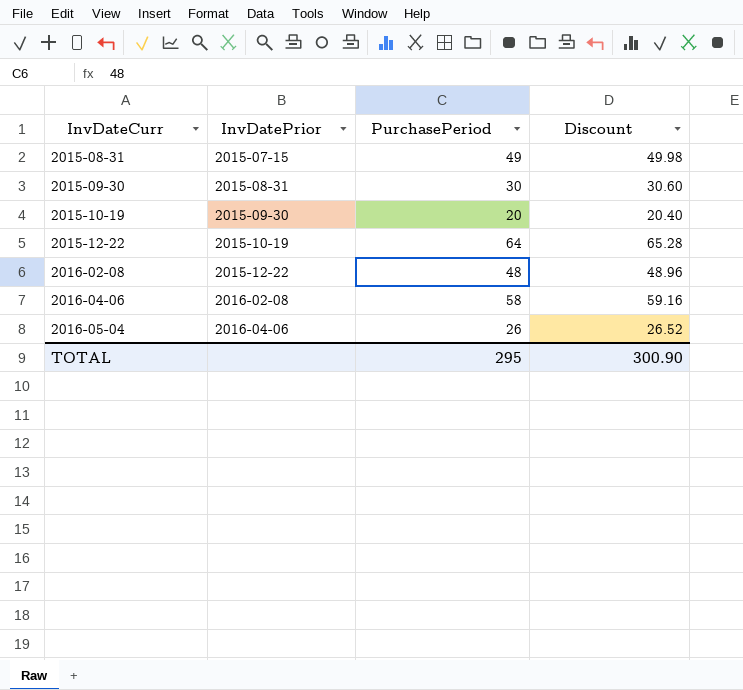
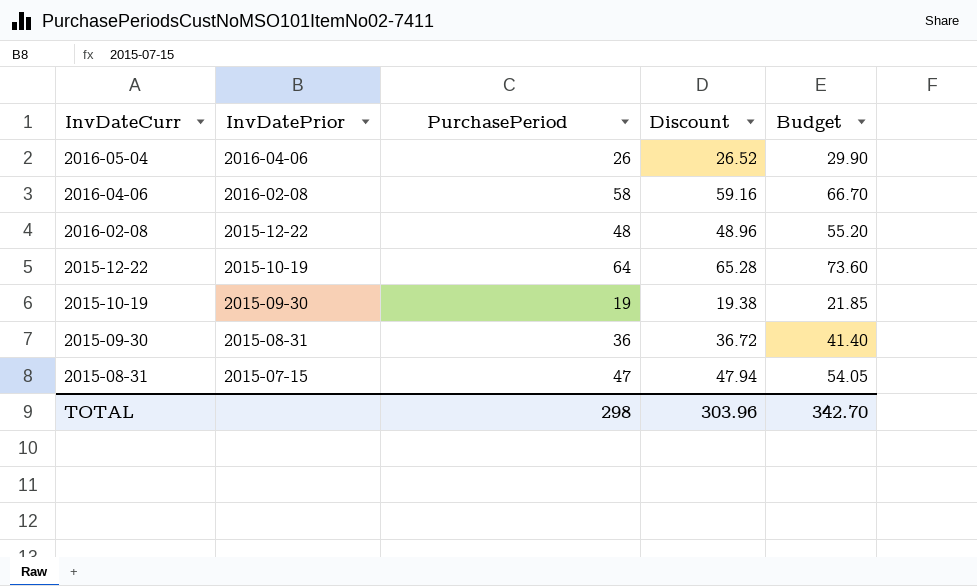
row order: InvDateCurr ascending -> InvDateCurr descending
column Budget | formula: none -> [PurchasePeriod] * 1.15
2015-10-19 | PurchasePeriod: 20 -> 19
2015-10-19 | Discount: 20.40 -> 19.38
2015-09-30 | PurchasePeriod: 30 -> 36
2015-09-30 | Discount: 30.60 -> 36.72
2015-08-31 | PurchasePeriod: 49 -> 47
2015-08-31 | Discount: 49.98 -> 47.94
TOTAL | PurchasePeriod: 295 -> 298
TOTAL | Discount: 300.90 -> 303.96

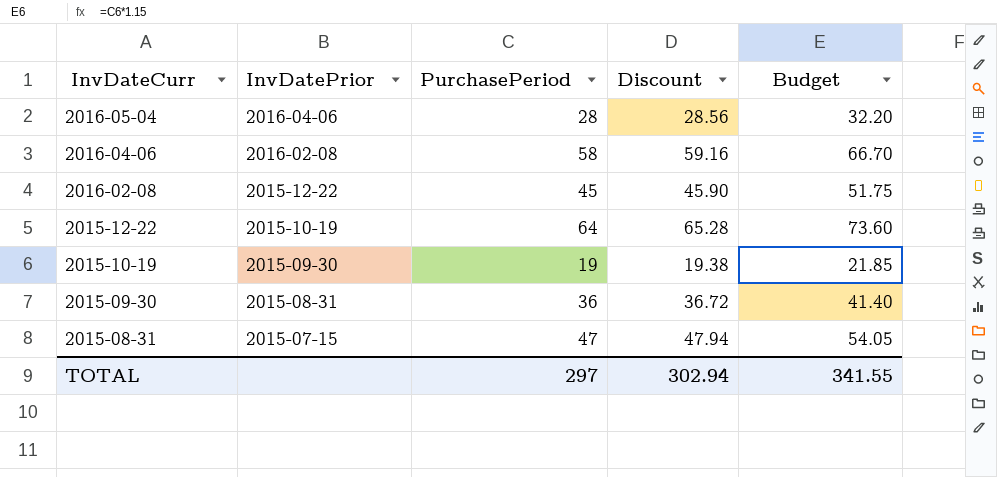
2016-05-04 | PurchasePeriod: 26 -> 28
2016-05-04 | Discount: 26.52 -> 28.56
2016-05-04 | Budget: 29.90 -> 32.20
2016-02-08 | PurchasePeriod: 48 -> 45
2016-02-08 | Discount: 48.96 -> 45.90
2016-02-08 | Budget: 55.20 -> 51.75
TOTAL | PurchasePeriod: 298 -> 297
TOTAL | Discount: 303.96 -> 302.94
TOTAL | Budget: 342.70 -> 341.55

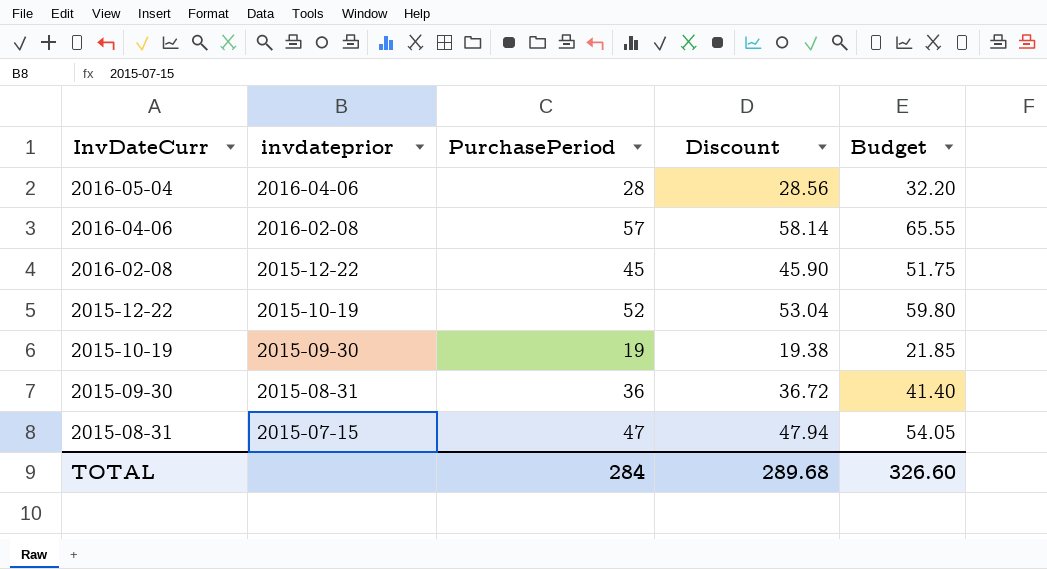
column name: InvDatePrior -> invdateprior
2016-04-06 | PurchasePeriod: 58 -> 57
2016-04-06 | Discount: 59.16 -> 58.14
2016-04-06 | Budget: 66.70 -> 65.55
2015-12-22 | PurchasePeriod: 64 -> 52
2015-12-22 | Discount: 65.28 -> 53.04
2015-12-22 | Budget: 73.60 -> 59.80
TOTAL | PurchasePeriod: 297 -> 284
TOTAL | Discount: 302.94 -> 289.68
TOTAL | Budget: 341.55 -> 326.60

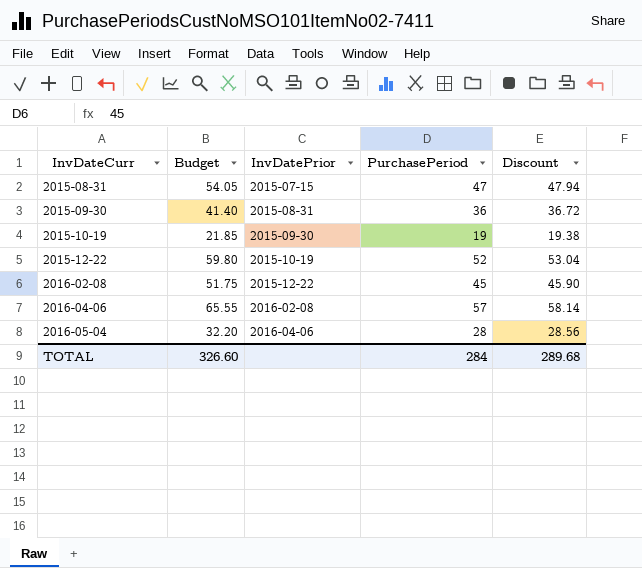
row order: InvDateCurr descending -> InvDateCurr ascending
column Budget | position: 5 -> 2
column name: invdateprior -> InvDatePrior

